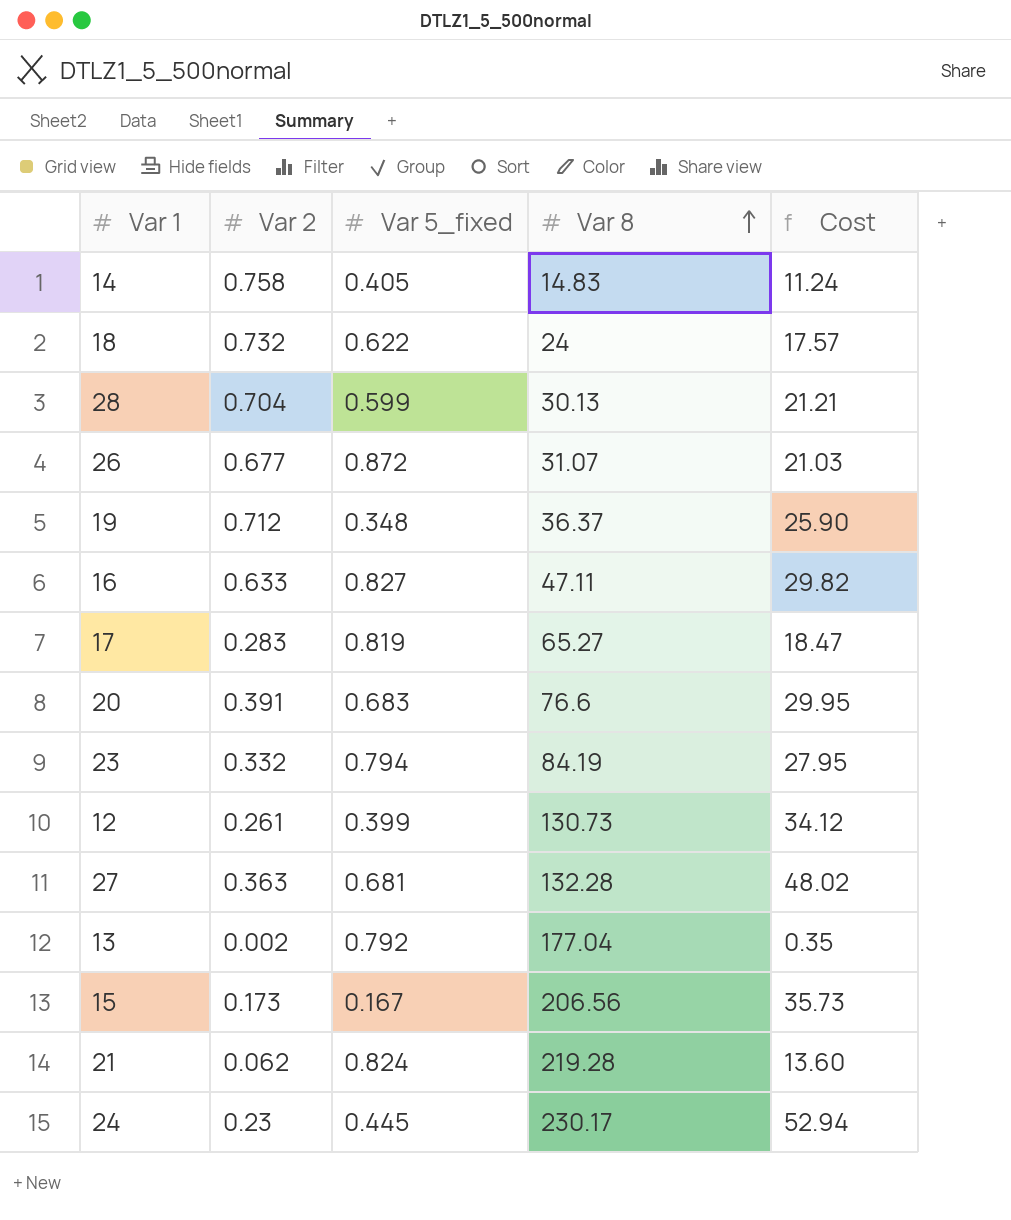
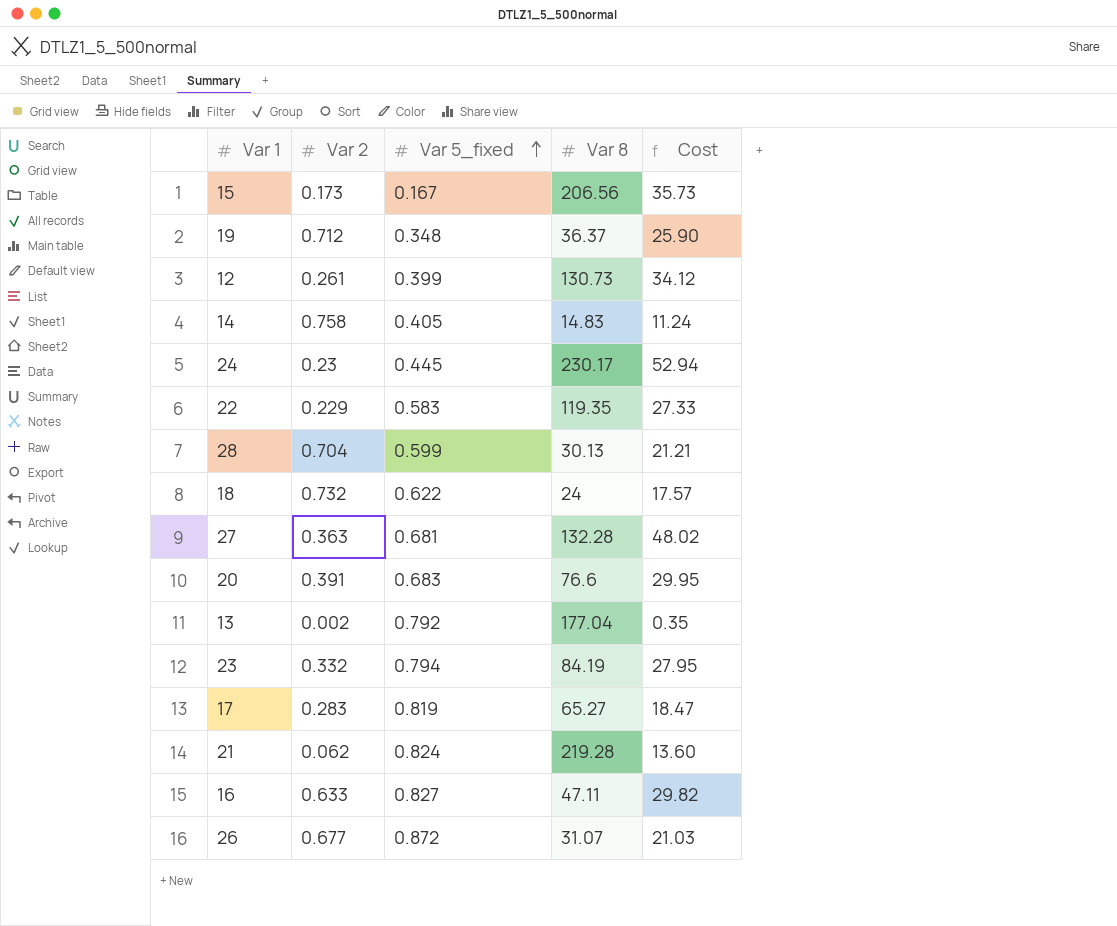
row order: Var 8 ascending -> Var 5_fixed ascending
row 22: none -> 0.229 | 0.583 | 119.35 | 27.33

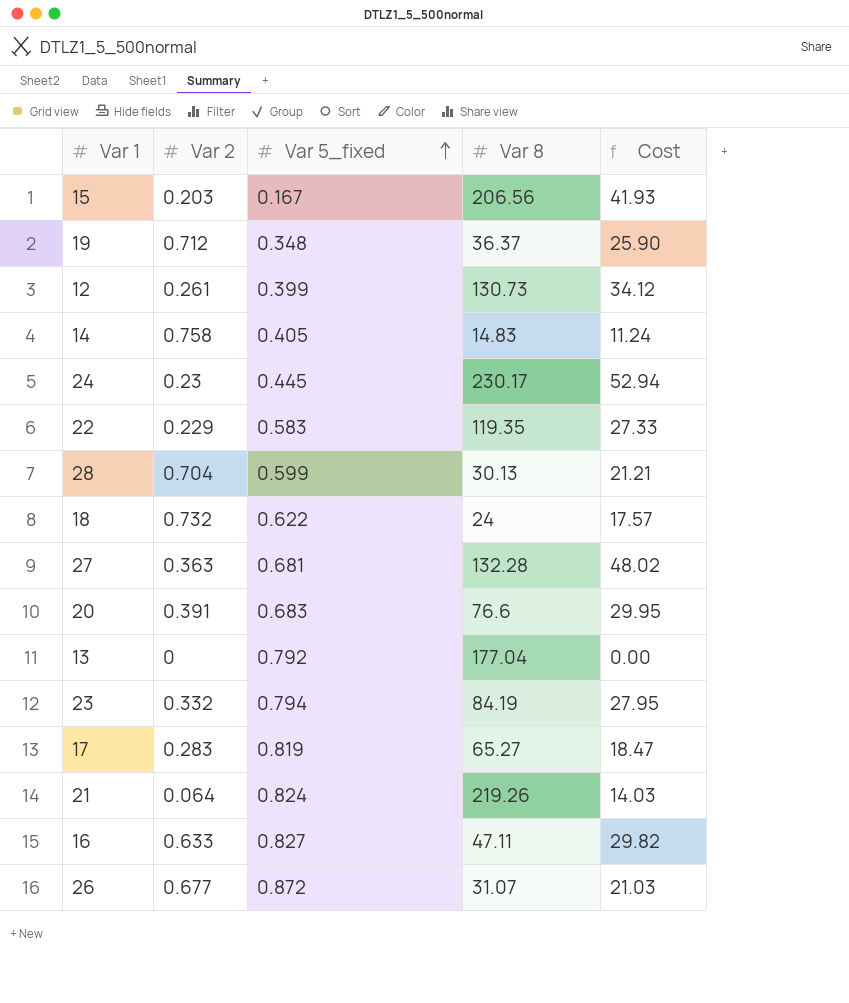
15 | Var 2: 0.173 -> 0.203
15 | Cost: 35.73 -> 41.93
13 | Var 2: 0.002 -> 0
13 | Cost: 0.35 -> 0.00
21 | Var 2: 0.062 -> 0.064
21 | Var 8: 219.28 -> 219.26
21 | Cost: 13.60 -> 14.03

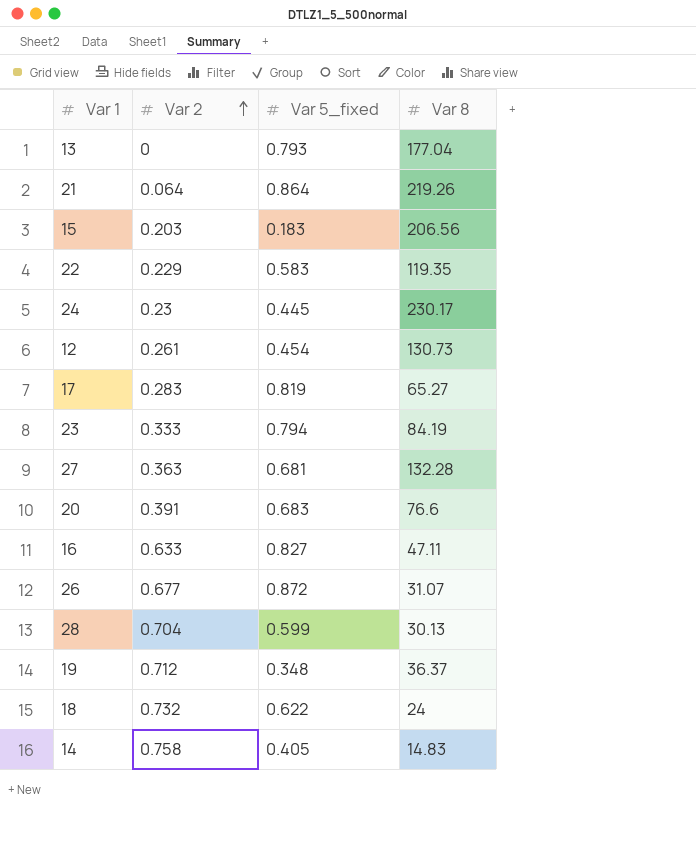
row order: Var 5_fixed ascending -> Var 2 ascending
column Cost | formula: [Var 2] * [Var 8] -> none
13 | Var 5_fixed: 0.792 -> 0.793
21 | Var 5_fixed: 0.824 -> 0.864
15 | Var 5_fixed: 0.167 -> 0.183
12 | Var 5_fixed: 0.399 -> 0.454
23 | Var 2: 0.332 -> 0.333

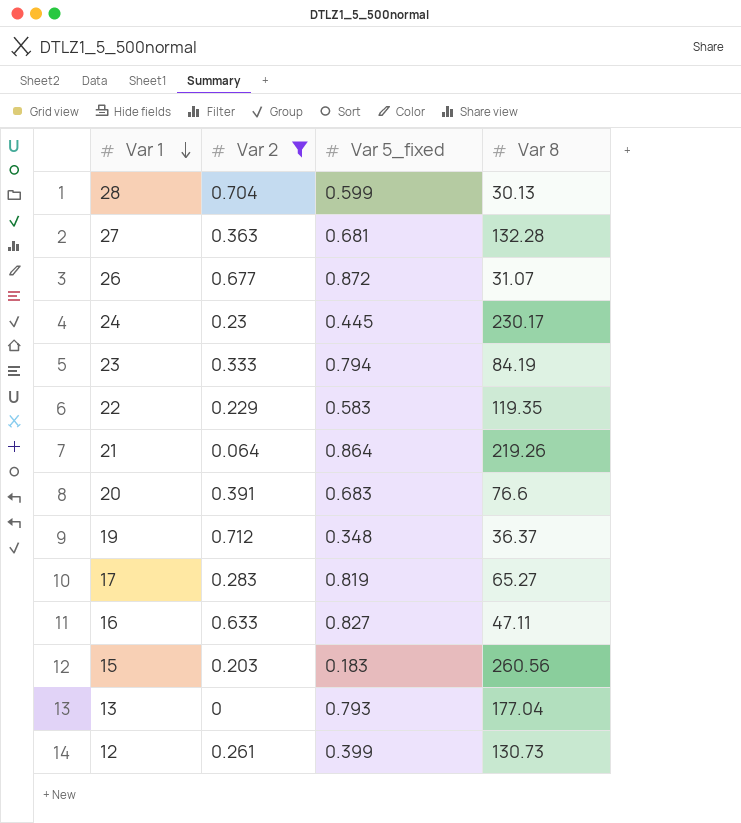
filter: none -> Var 2 <= 0.712
row order: Var 2 ascending -> Var 1 descending
15 | Var 8: 206.56 -> 260.56
12 | Var 5_fixed: 0.454 -> 0.399

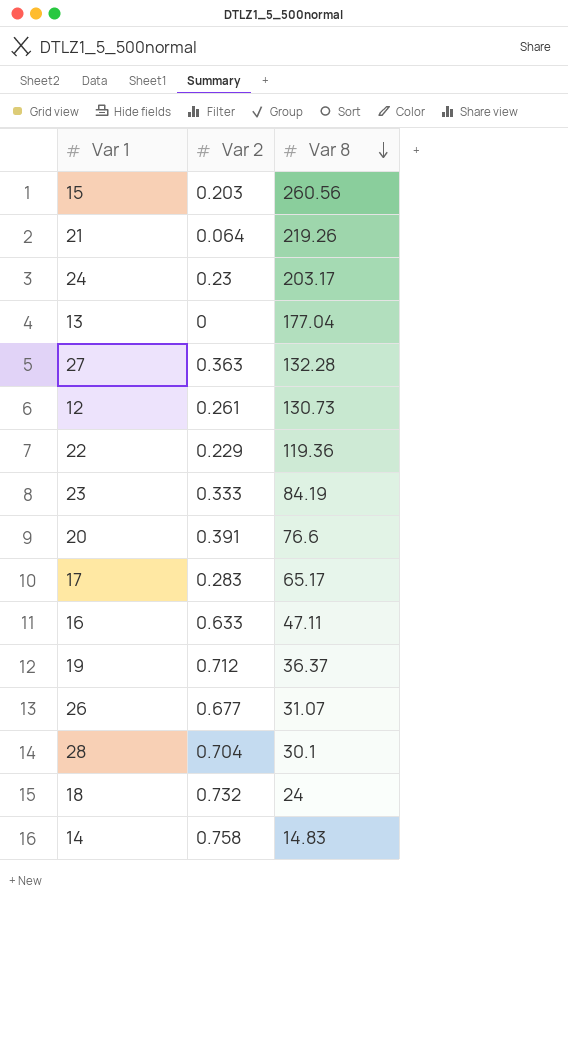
filter: Var 2 <= 0.712 -> none
row order: Var 1 descending -> Var 8 descending
column Var 5_fixed | position: 3 -> none
24 | Var 8: 230.17 -> 203.17
22 | Var 8: 119.35 -> 119.36
17 | Var 8: 65.27 -> 65.17
28 | Var 8: 30.13 -> 30.1

